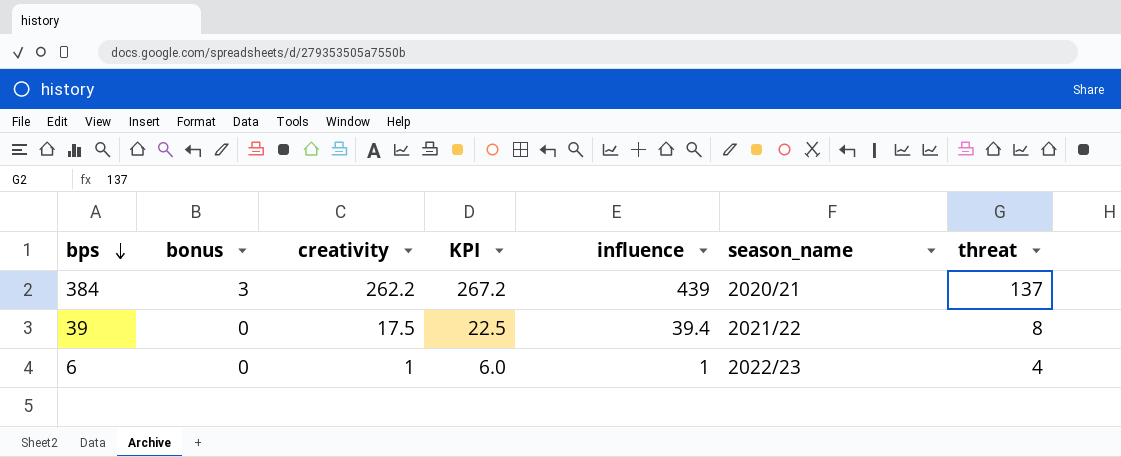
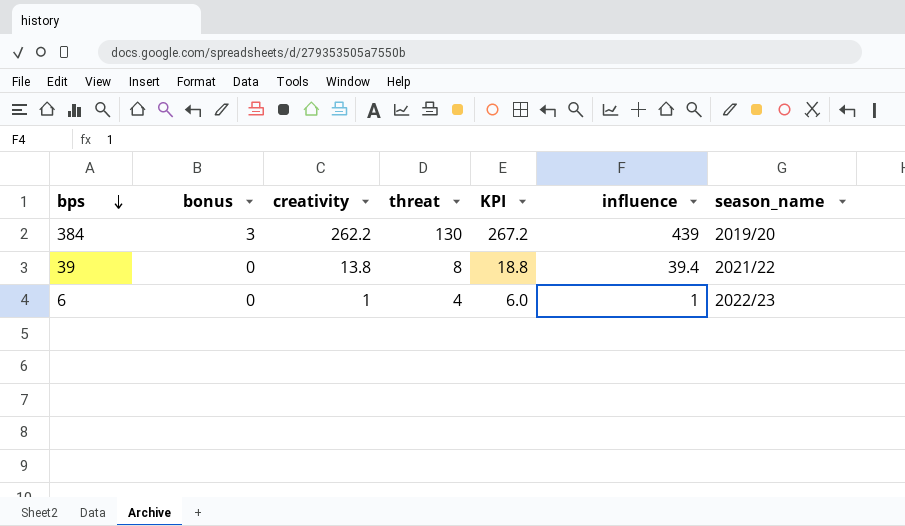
column threat | position: 7 -> 4
384 | threat: 137 -> 130
384 | season_name: 2020/21 -> 2019/20
39 | creativity: 17.5 -> 13.8
39 | KPI: 22.5 -> 18.8

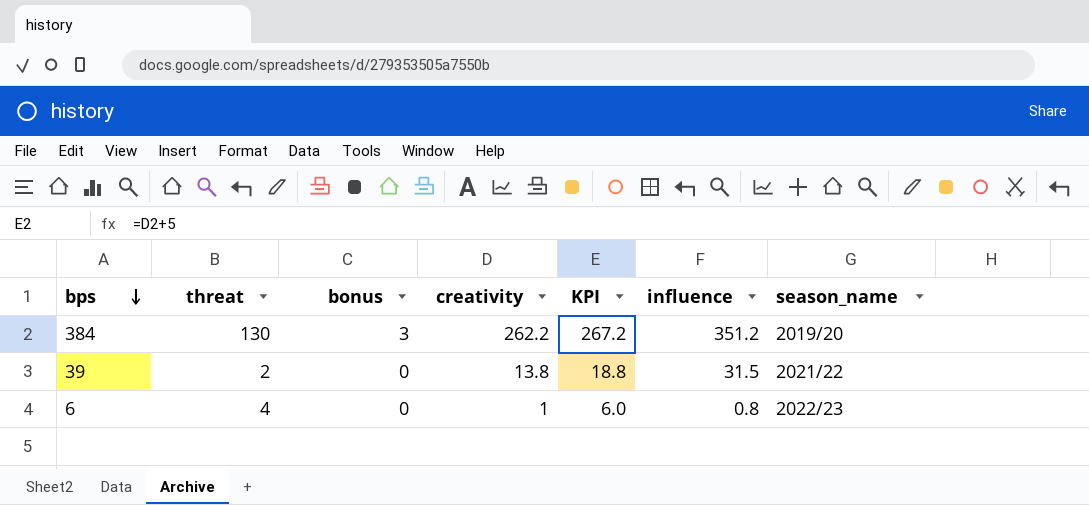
column threat | position: 4 -> 2
384 | influence: 439 -> 351.2
39 | threat: 8 -> 2
39 | influence: 39.4 -> 31.5
6 | influence: 1 -> 0.8

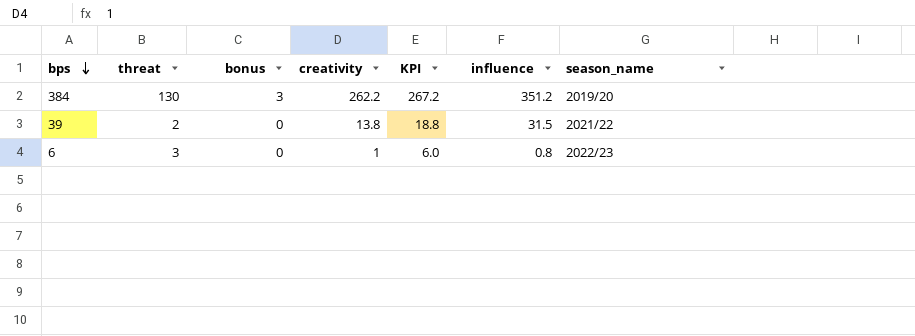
6 | threat: 4 -> 3

